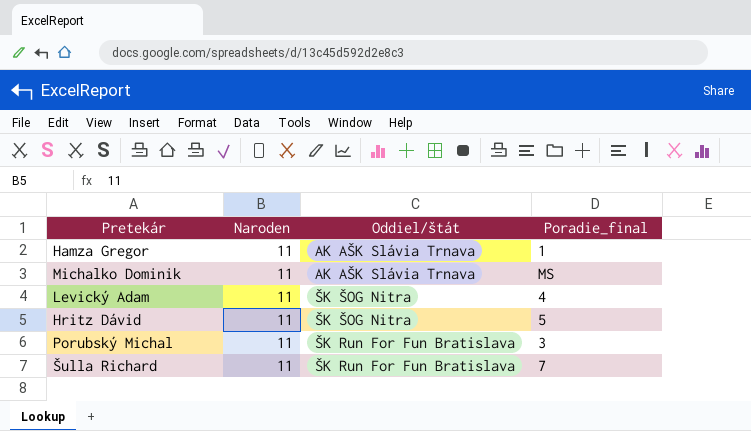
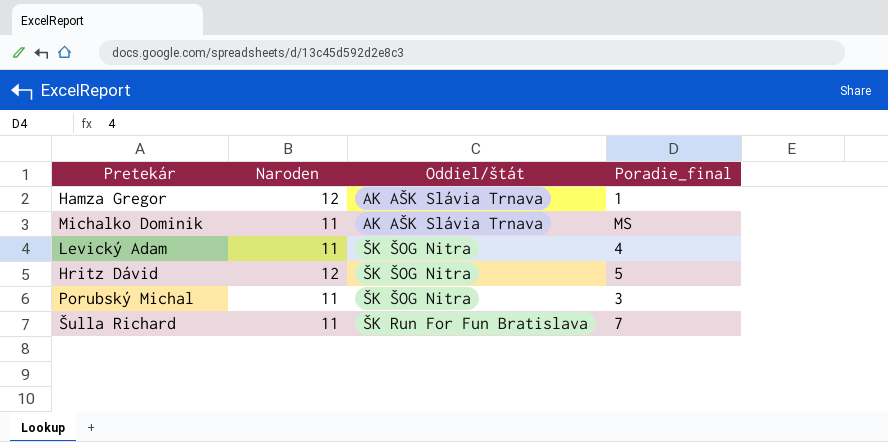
Hamza Gregor | Naroden: 11 -> 12
Hritz Dávid | Naroden: 11 -> 12
Porubský Michal | Oddiel/štát: ŠK Run For Fun Bratislava -> ŠK ŠOG Nitra

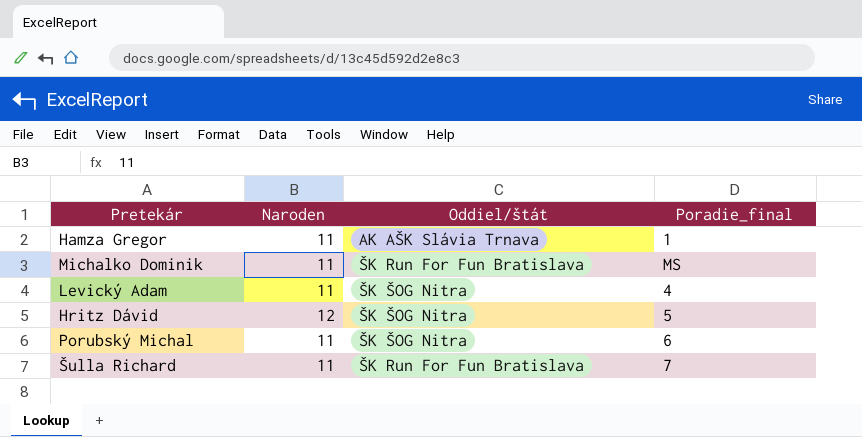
Hamza Gregor | Naroden: 12 -> 11
Michalko Dominik | Oddiel/štát: AK AŠK Slávia Trnava -> ŠK Run For Fun Bratislava
Porubský Michal | Poradie_final: 3 -> 6

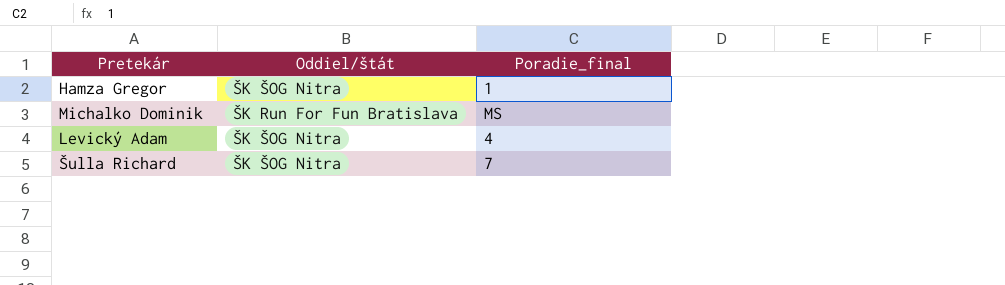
column Naroden | position: 2 -> none
row Hritz Dávid: 12 | ŠK ŠOG Nitra | 5 -> none
row Porubský Michal: 11 | ŠK ŠOG Nitra | 6 -> none
Hamza Gregor | Oddiel/štát: AK AŠK Slávia Trnava -> ŠK ŠOG Nitra
Šulla Richard | Oddiel/štát: ŠK Run For Fun Bratislava -> ŠK ŠOG Nitra

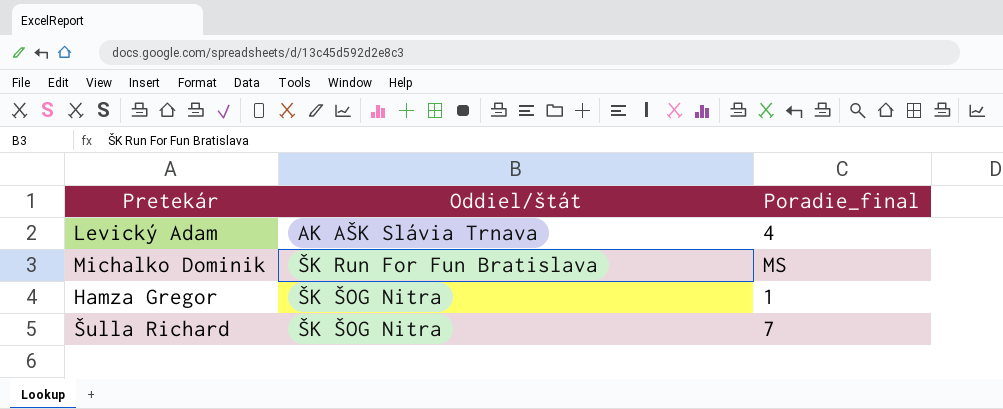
row order: none -> Oddiel/štát ascending
Levický Adam | Oddiel/štát: ŠK ŠOG Nitra -> AK AŠK Slávia Trnava

